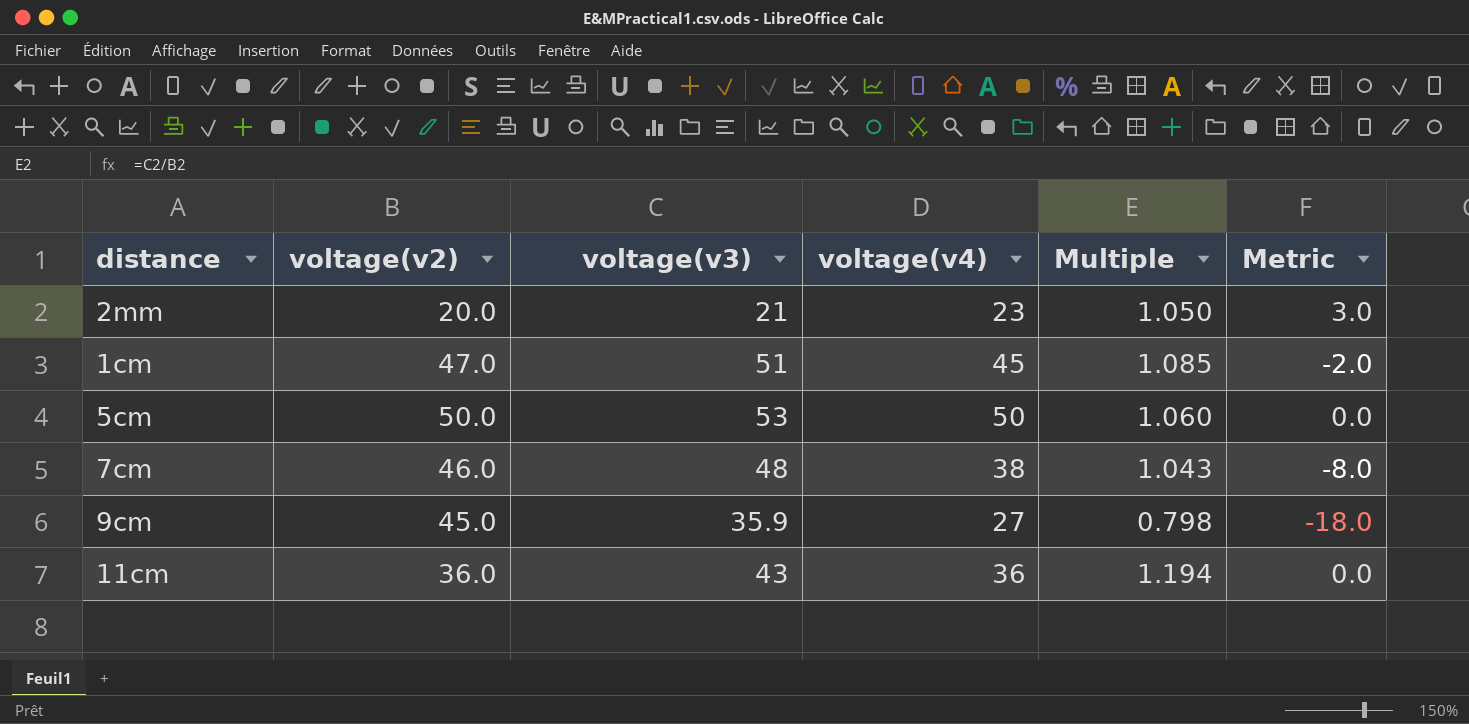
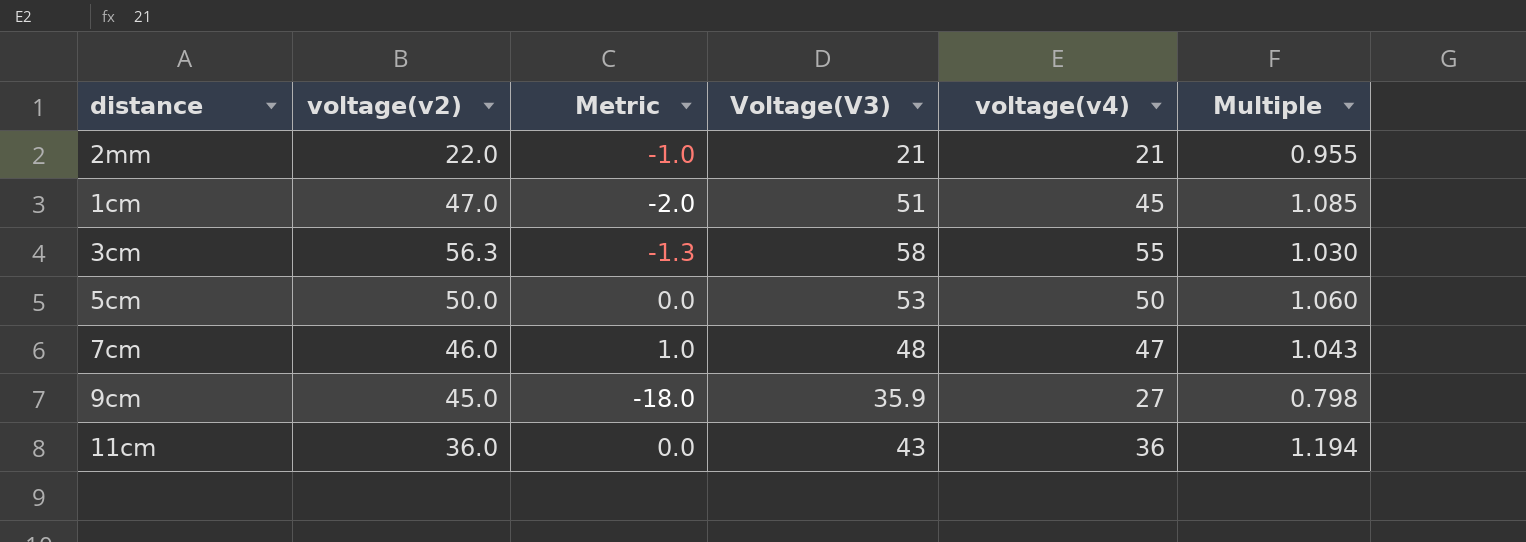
column Metric | position: 6 -> 3
column name: voltage(v3) -> Voltage(V3)
2mm | voltage(v2): 20.0 -> 22.0
2mm | Metric: 3.0 -> -1.0
2mm | voltage(v4): 23 -> 21
2mm | Multiple: 1.050 -> 0.955
row 3cm: none -> 56.3 | -1.3 | 58 | 55 | 1.030
7cm | Metric: -8.0 -> 1.0
7cm | voltage(v4): 38 -> 47

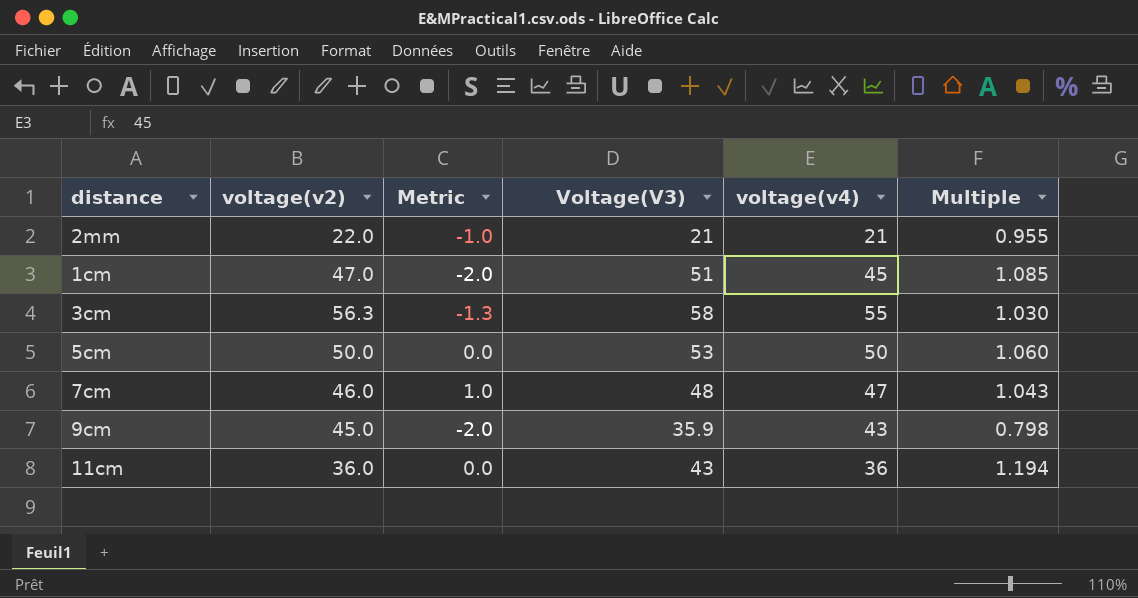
9cm | Metric: -18.0 -> -2.0
9cm | voltage(v4): 27 -> 43

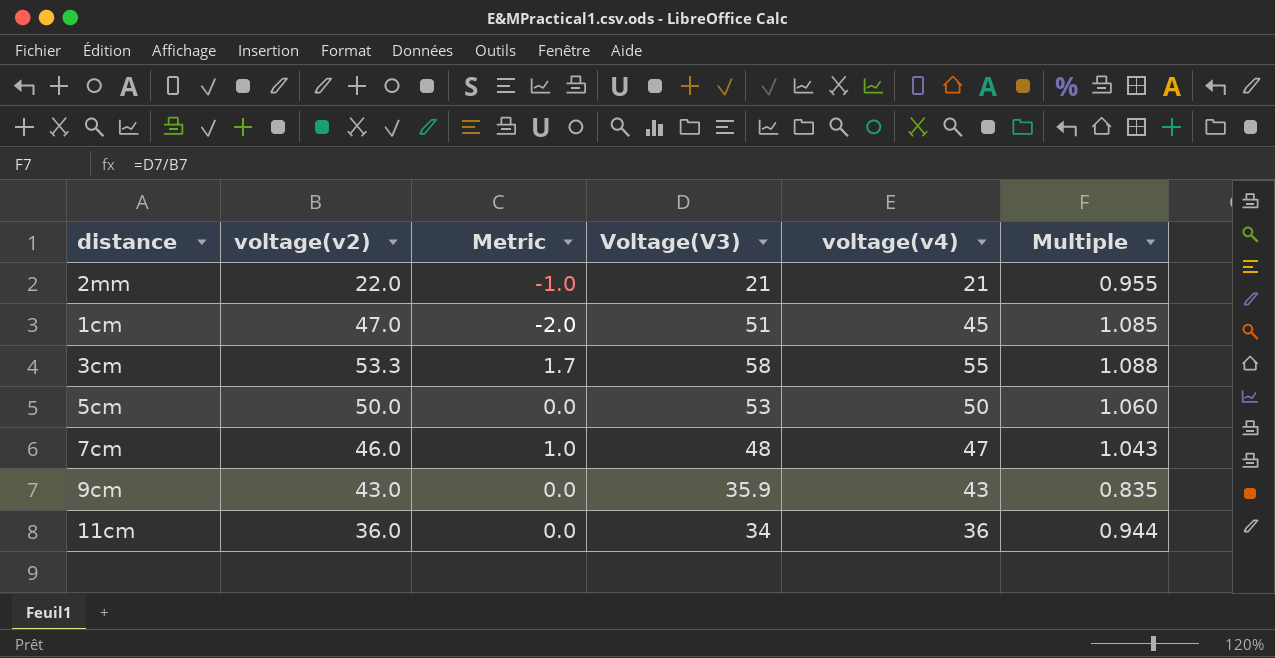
3cm | voltage(v2): 56.3 -> 53.3
3cm | Metric: -1.3 -> 1.7
3cm | Multiple: 1.030 -> 1.088
9cm | voltage(v2): 45.0 -> 43.0
9cm | Metric: -2.0 -> 0.0
9cm | Multiple: 0.798 -> 0.835
11cm | Voltage(V3): 43 -> 34
11cm | Multiple: 1.194 -> 0.944

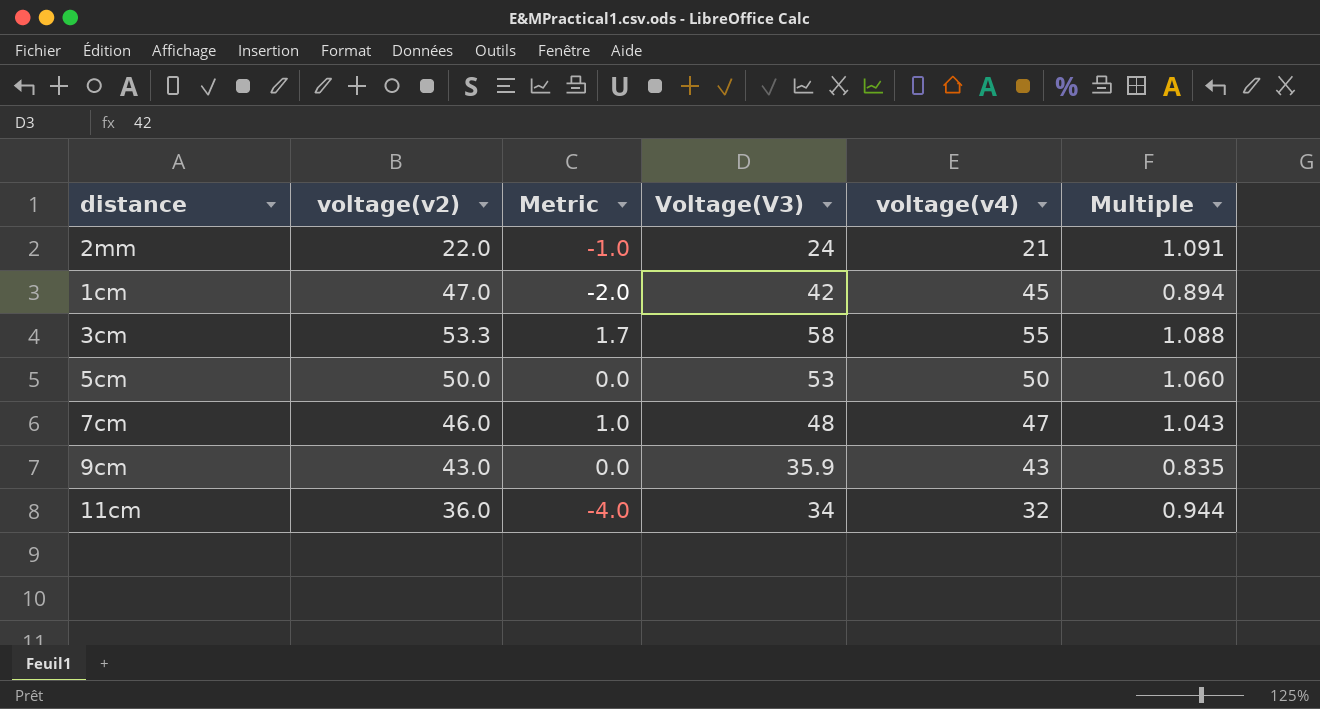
2mm | Voltage(V3): 21 -> 24
2mm | Multiple: 0.955 -> 1.091
1cm | Voltage(V3): 51 -> 42
1cm | Multiple: 1.085 -> 0.894
11cm | Metric: 0.0 -> -4.0
11cm | voltage(v4): 36 -> 32

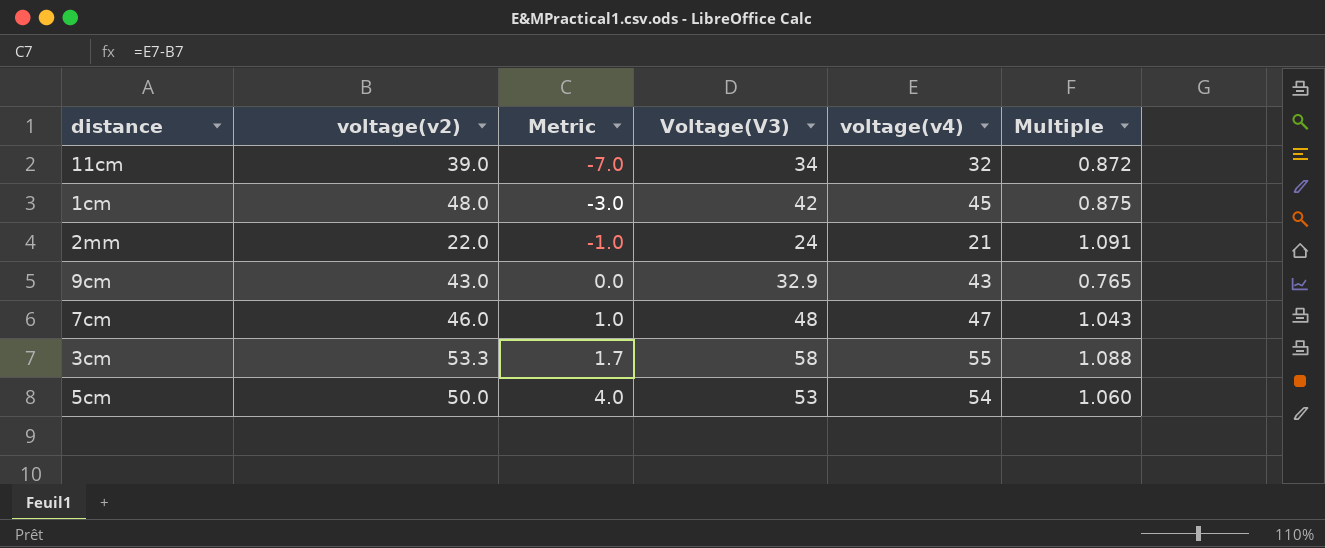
row order: none -> Metric ascending
11cm | voltage(v2): 36.0 -> 39.0
11cm | Metric: -4.0 -> -7.0
11cm | Multiple: 0.944 -> 0.872
1cm | voltage(v2): 47.0 -> 48.0
1cm | Metric: -2.0 -> -3.0
1cm | Multiple: 0.894 -> 0.875
9cm | Voltage(V3): 35.9 -> 32.9
9cm | Multiple: 0.835 -> 0.765
5cm | Metric: 0.0 -> 4.0
5cm | voltage(v4): 50 -> 54

